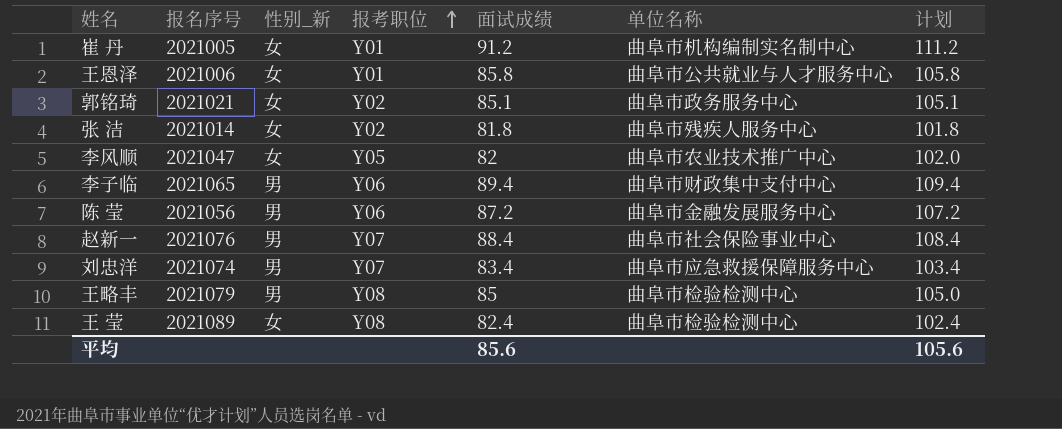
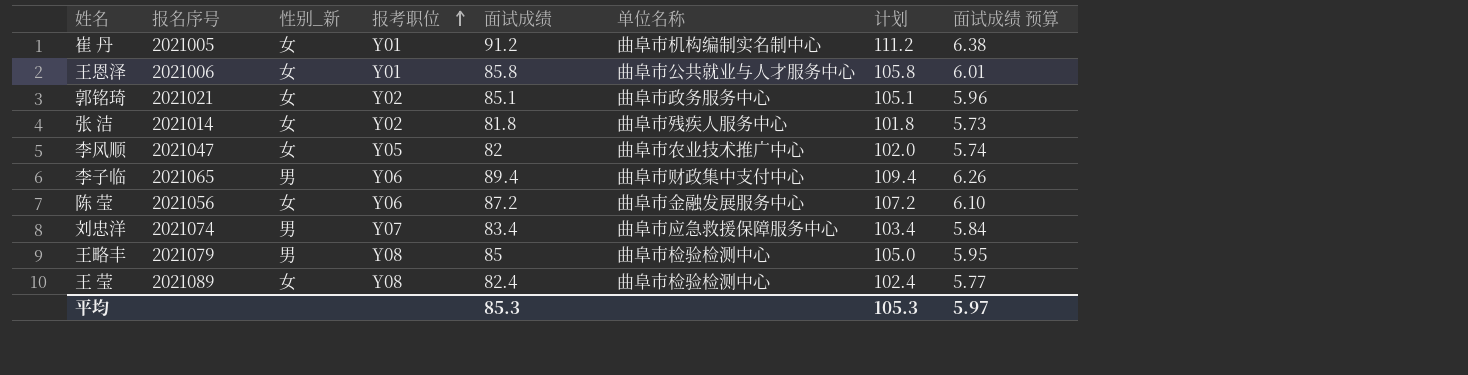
column 面试成绩 预算 | formula: none -> [面试成绩] * 0.07
row 赵新一: 2021076 | 男 | Y07 | 88.4 | 曲阜市社会保险事业中心 | 108.4 -> none
陈 莹 | 性别_新: 男 -> 女
平均 | 面试成绩: 85.6 -> 85.3
平均 | 计划: 105.6 -> 105.3

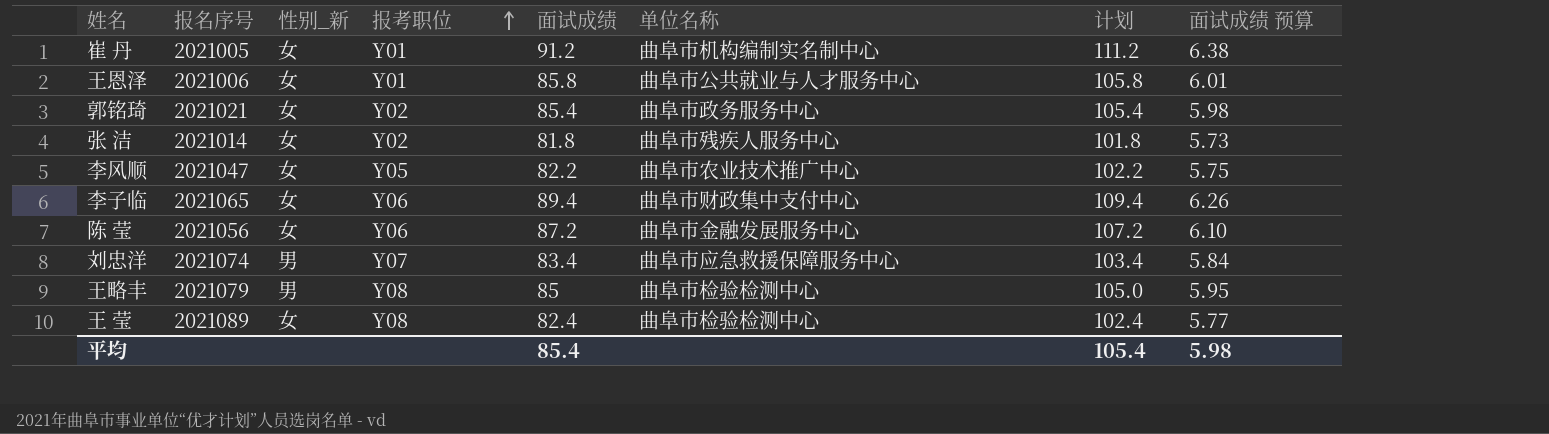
郭铭琦 | 面试成绩: 85.1 -> 85.4
郭铭琦 | 计划: 105.1 -> 105.4
郭铭琦 | 面试成绩 预算: 5.96 -> 5.98
李风顺 | 面试成绩: 82 -> 82.2
李风顺 | 计划: 102.0 -> 102.2
李风顺 | 面试成绩 预算: 5.74 -> 5.75
李子临 | 性别_新: 男 -> 女
平均 | 面试成绩: 85.3 -> 85.4
平均 | 计划: 105.3 -> 105.4
平均 | 面试成绩 预算: 5.97 -> 5.98

